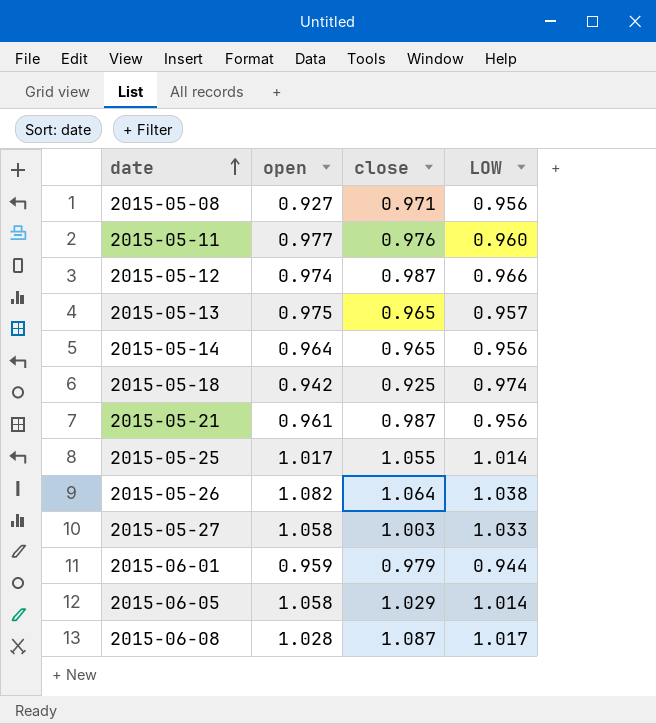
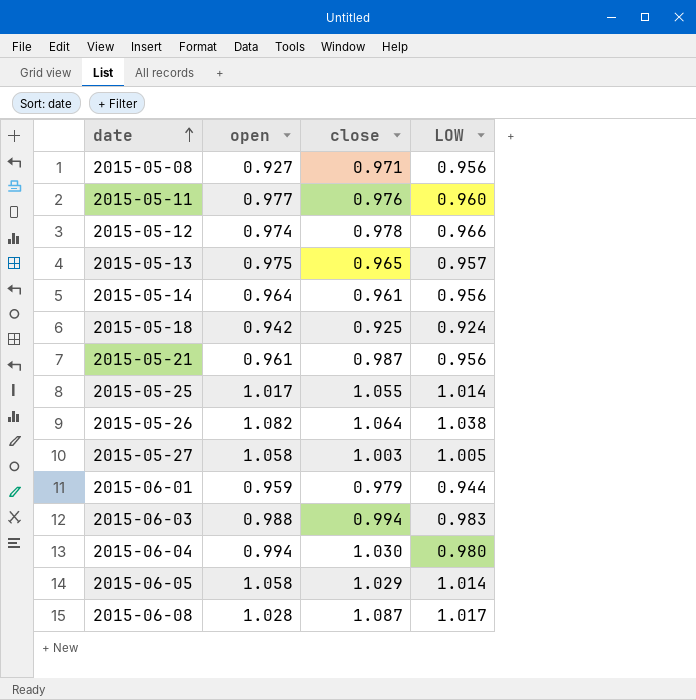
2015-05-12 | close: 0.987 -> 0.978
2015-05-14 | close: 0.965 -> 0.961
2015-05-18 | LOW: 0.974 -> 0.924
2015-05-27 | LOW: 1.033 -> 1.005
row 2015-06-03: none -> 0.988 | 0.994 | 0.983
row 2015-06-04: none -> 0.994 | 1.030 | 0.980

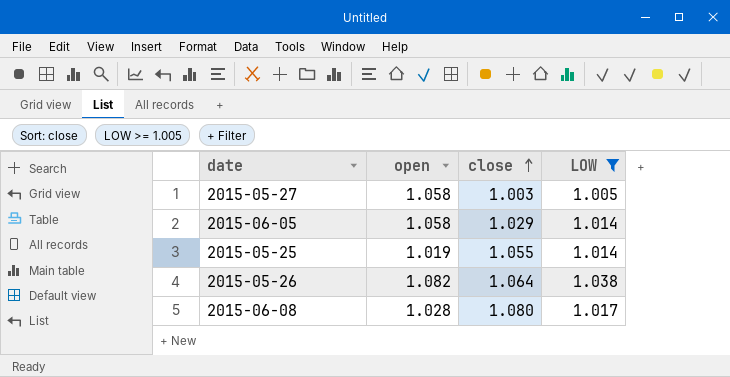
filter: none -> LOW >= 1.005
row order: date ascending -> close ascending
2015-05-25 | open: 1.017 -> 1.019
2015-06-08 | close: 1.087 -> 1.080

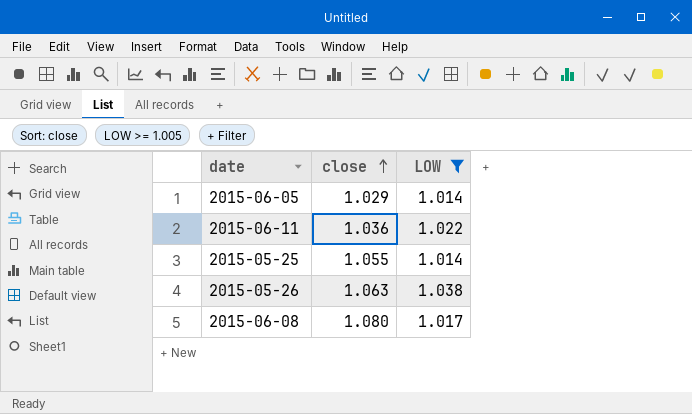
column open | position: 2 -> none
row 2015-05-27: 1.058 | 1.003 | 1.005 -> none
row 2015-06-11: none -> 1.036 | 1.022
2015-05-26 | close: 1.064 -> 1.063

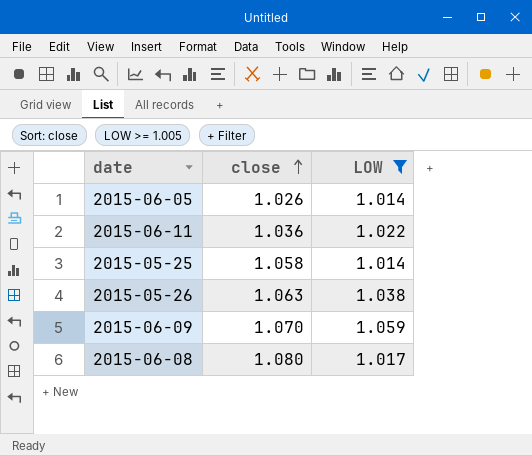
2015-06-05 | close: 1.029 -> 1.026
2015-05-25 | close: 1.055 -> 1.058
row 2015-06-09: none -> 1.070 | 1.059

